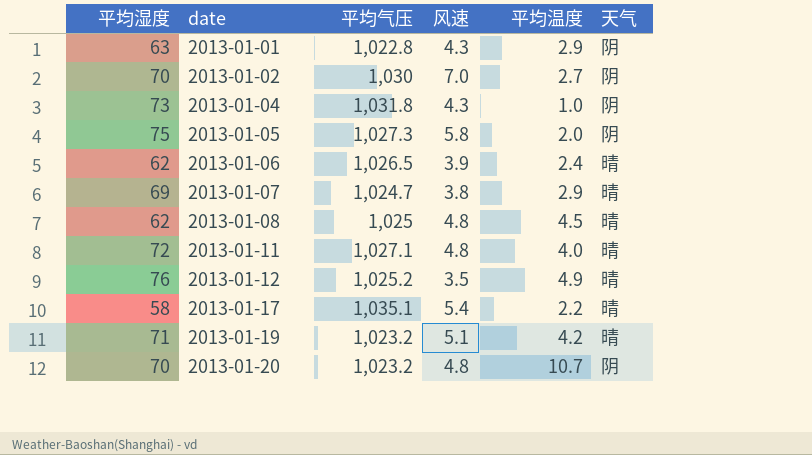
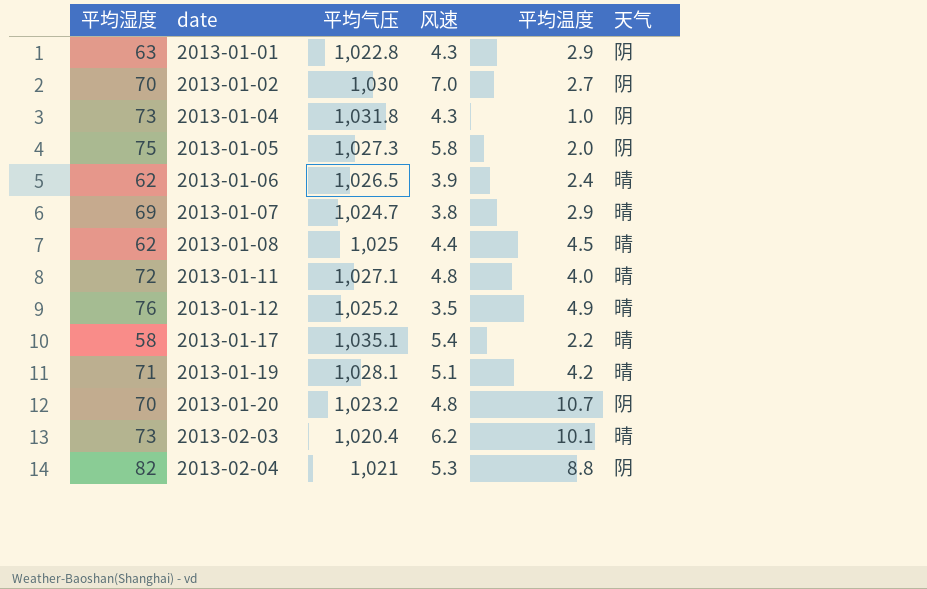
2013-01-08 | 风速: 4.8 -> 4.4
2013-01-19 | 平均气压: 1,023.2 -> 1,028.1
row 2013-02-03: none -> 73 | 1,020.4 | 6.2 | 10.1 | 晴
row 2013-02-04: none -> 82 | 1,021 | 5.3 | 8.8 | 阴

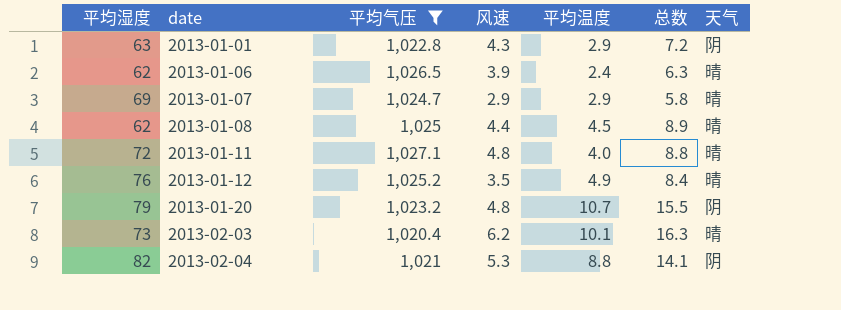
filter: none -> 平均气压 <= 1,027.1
column 总数 | formula: none -> [风速] + [平均温度]
2013-01-07 | 风速: 3.8 -> 2.9
2013-01-20 | 平均湿度: 70 -> 79

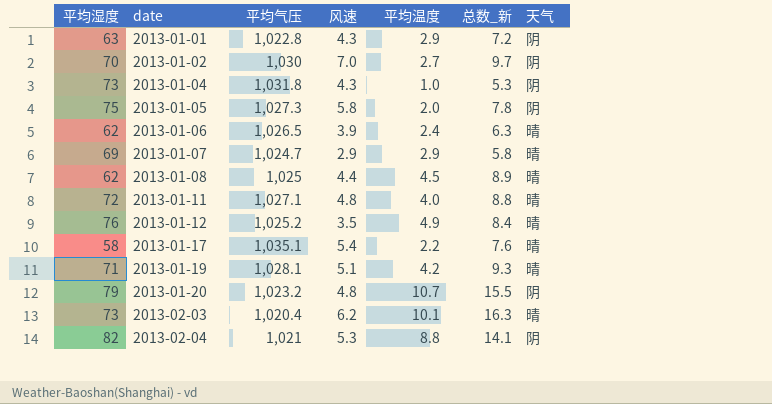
filter: 平均气压 <= 1,027.1 -> none
column name: 总数 -> 总数_新

